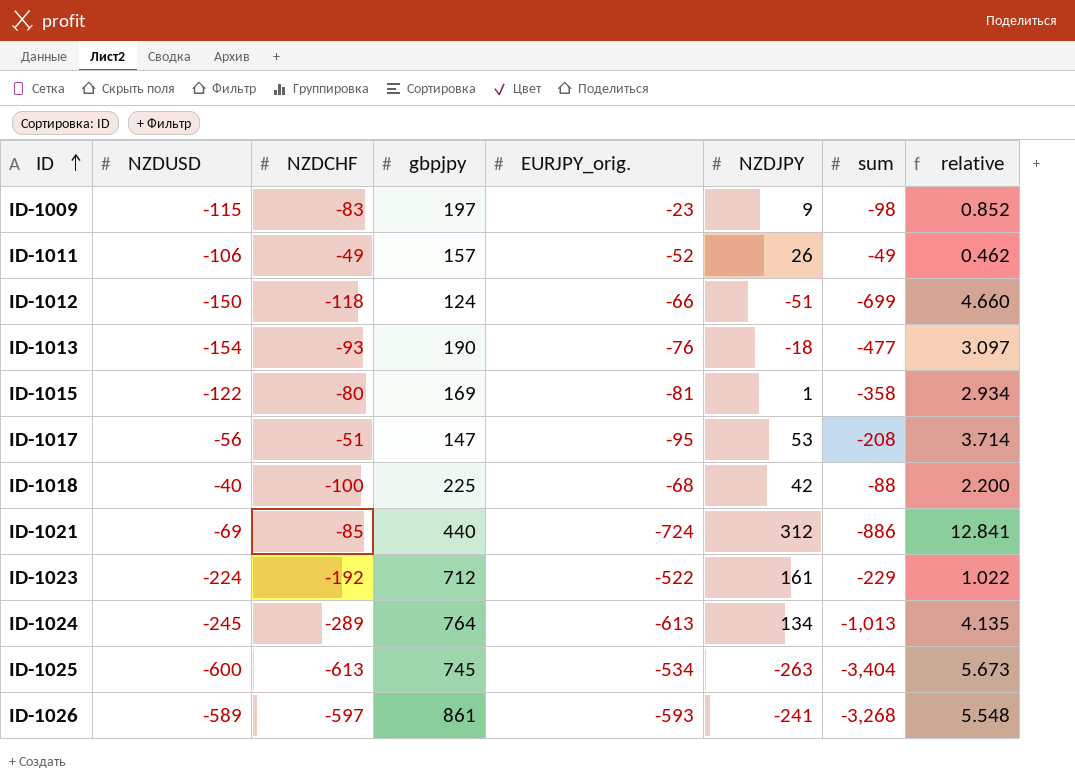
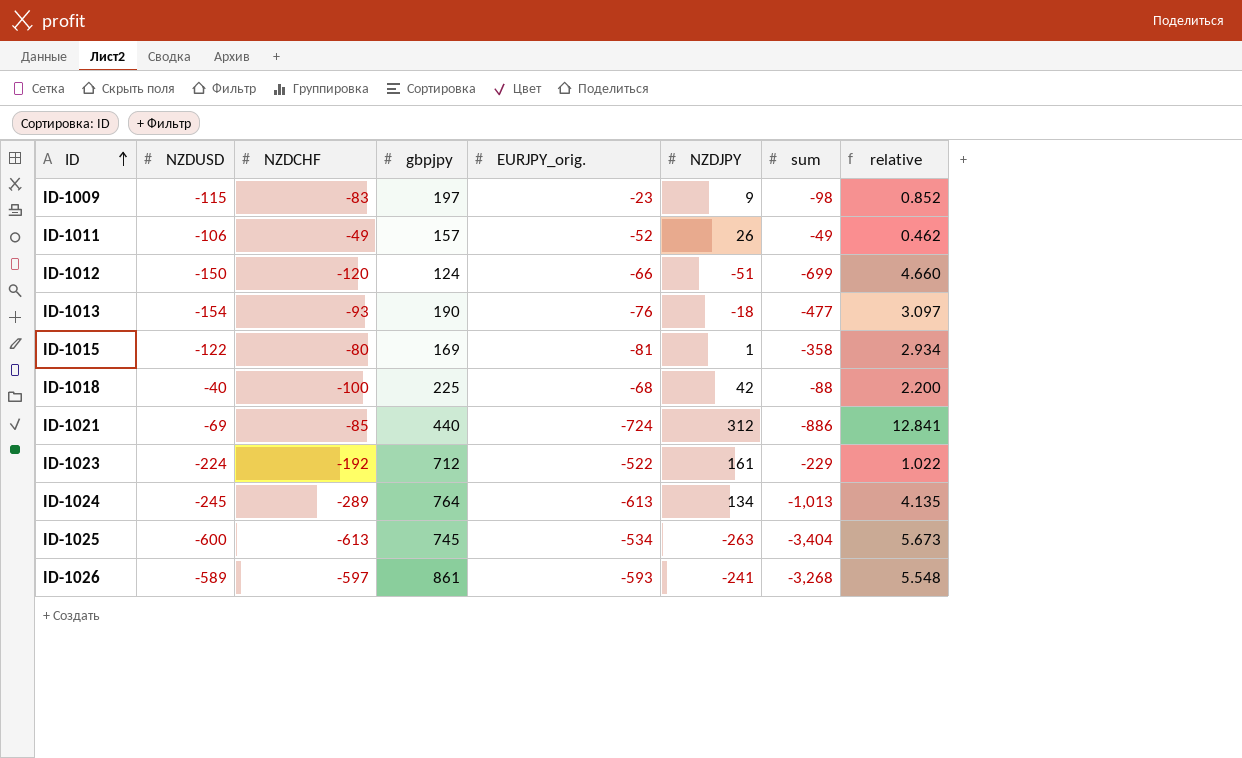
row ID-1017: -56 | -51 | 147 | -95 | 53 | -208 | 3.714 -> none
ID-1012 | NZDCHF: -118 -> -120

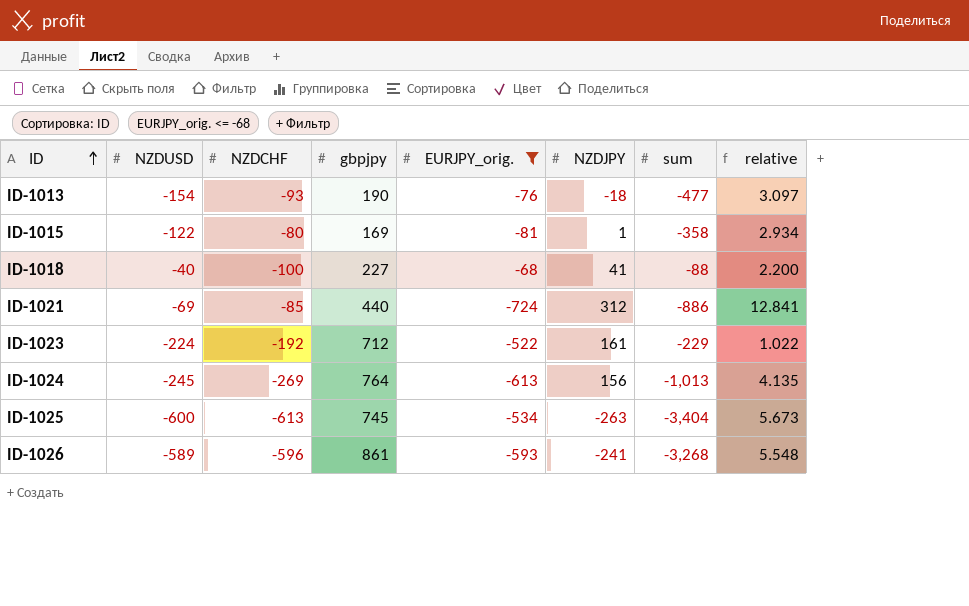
filter: none -> EURJPY_orig. <= -68
ID-1018 | gbpjpy: 225 -> 227
ID-1018 | NZDJPY: 42 -> 41
ID-1024 | NZDCHF: -289 -> -269
ID-1024 | NZDJPY: 134 -> 156
ID-1026 | NZDCHF: -597 -> -596

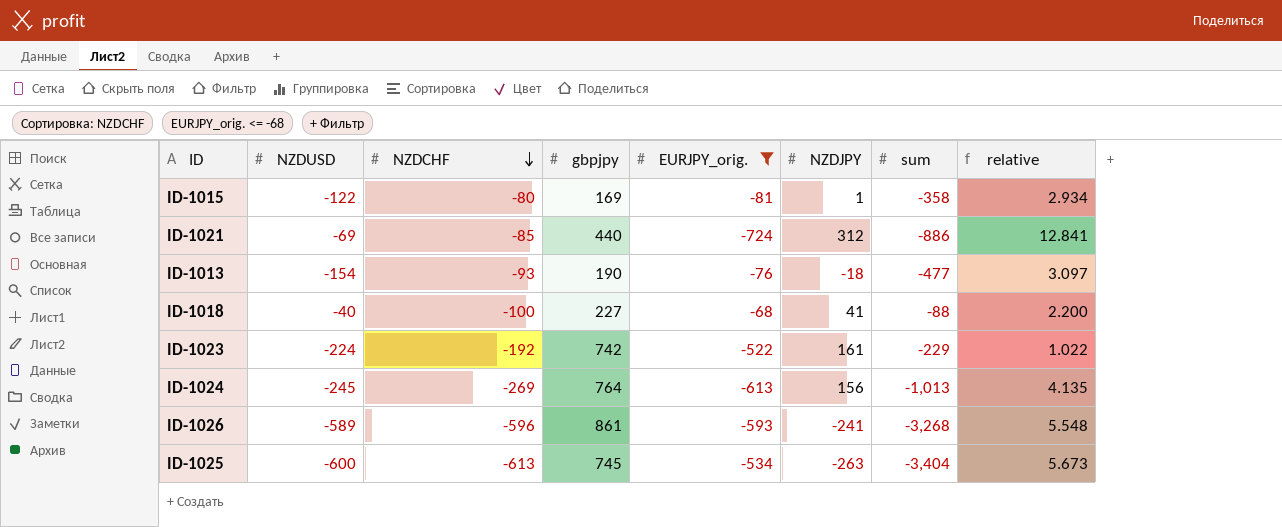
row order: ID ascending -> NZDCHF descending
ID-1023 | gbpjpy: 712 -> 742

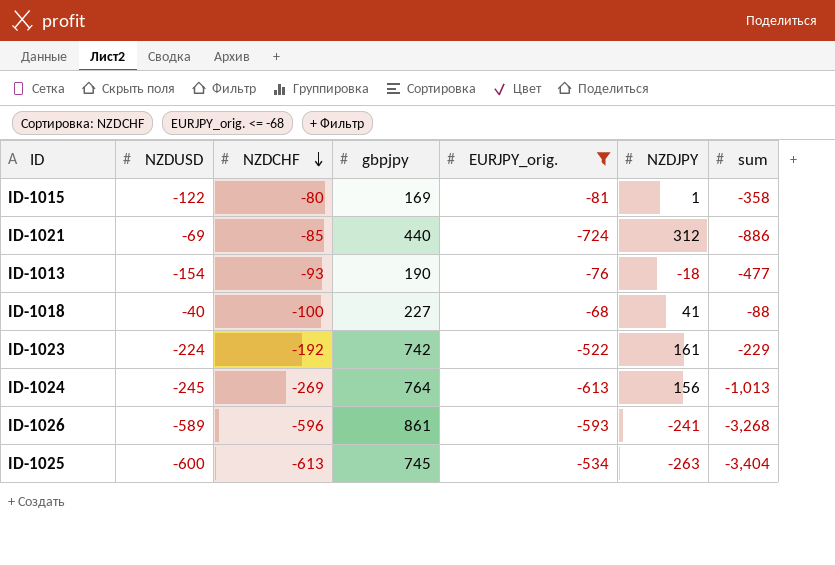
column relative | formula: [sum] / [NZDUSD] -> none

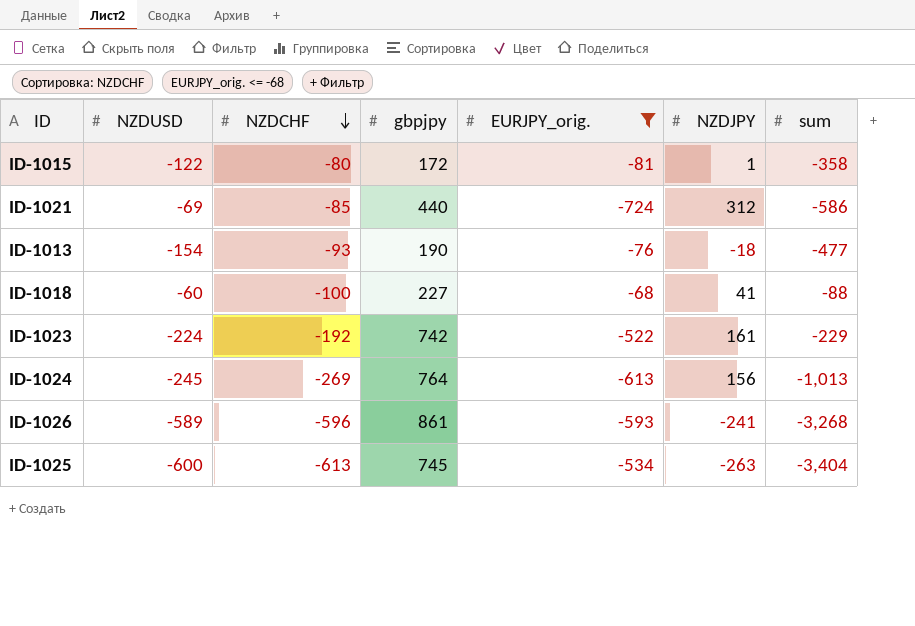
ID-1015 | gbpjpy: 169 -> 172
ID-1021 | sum: -886 -> -586
ID-1018 | NZDUSD: -40 -> -60

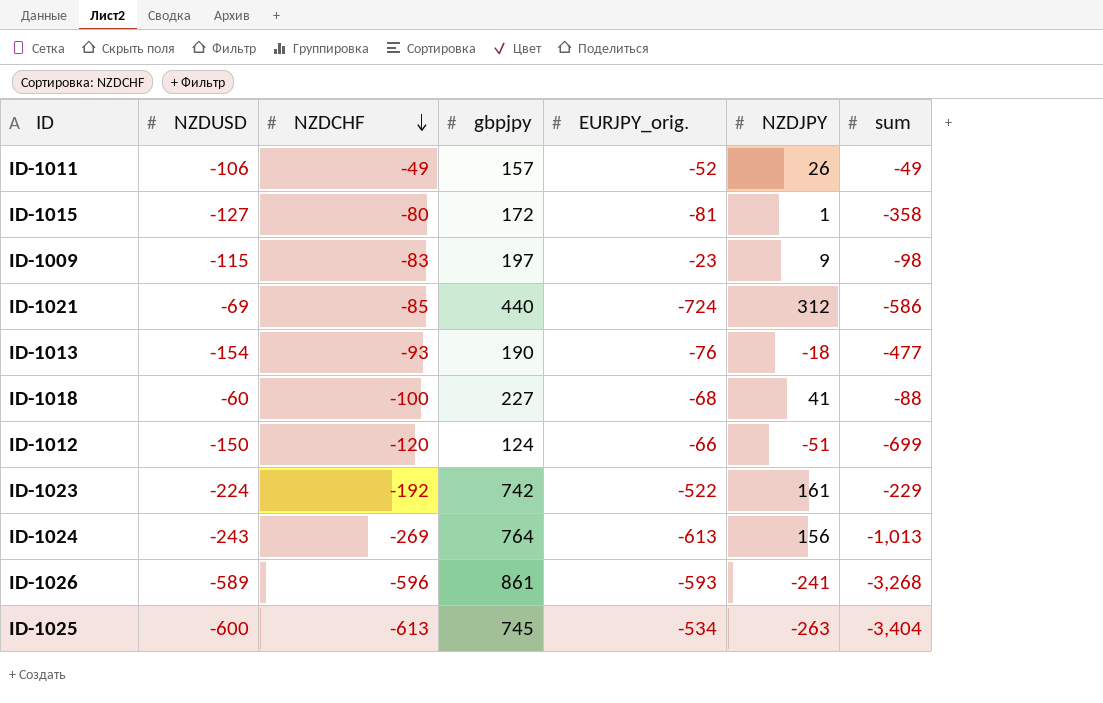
filter: EURJPY_orig. <= -68 -> none
ID-1015 | NZDUSD: -122 -> -127
ID-1024 | NZDUSD: -245 -> -243

